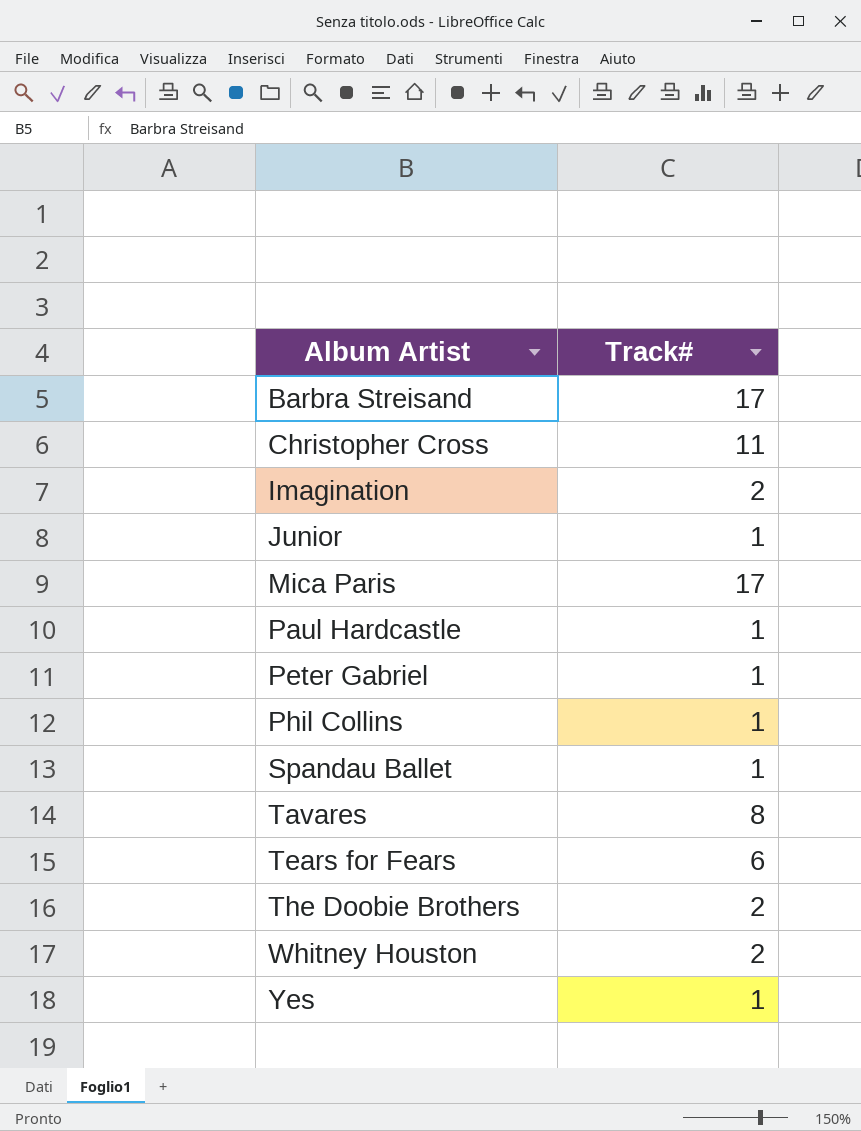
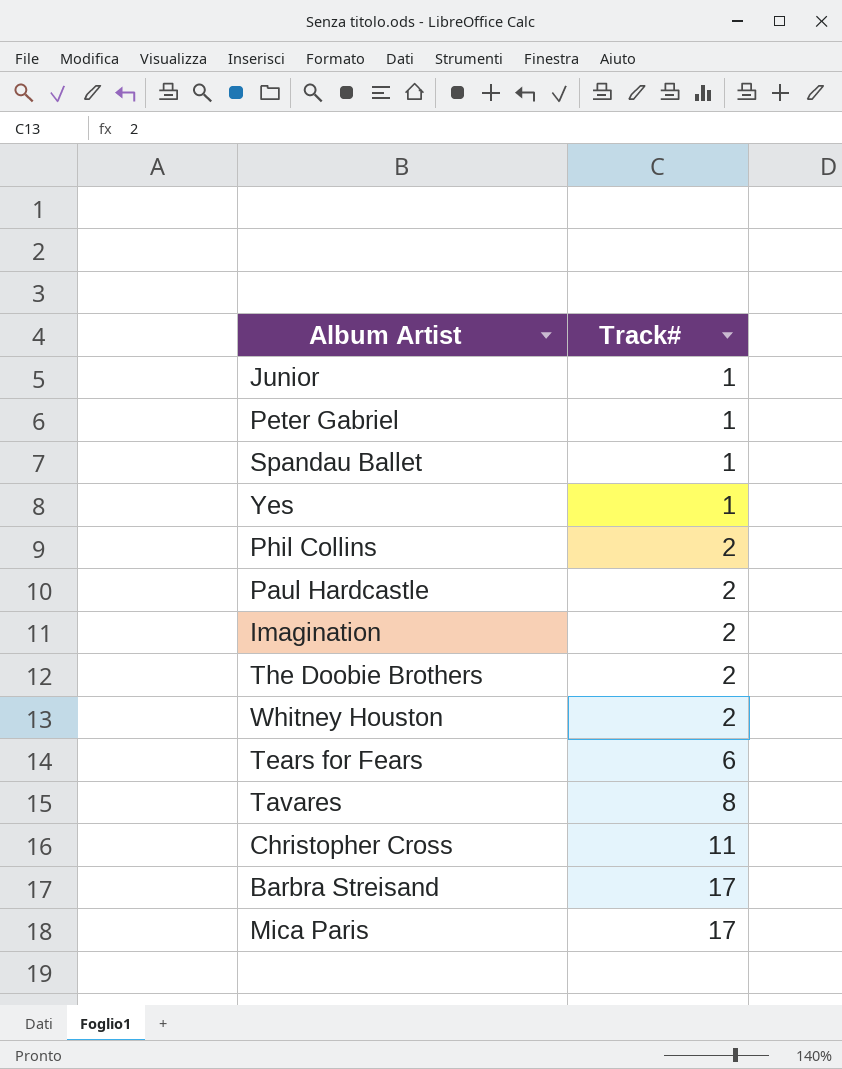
row order: Album Artist ascending -> Track# ascending
Phil Collins | Track#: 1 -> 2
Paul Hardcastle | Track#: 1 -> 2

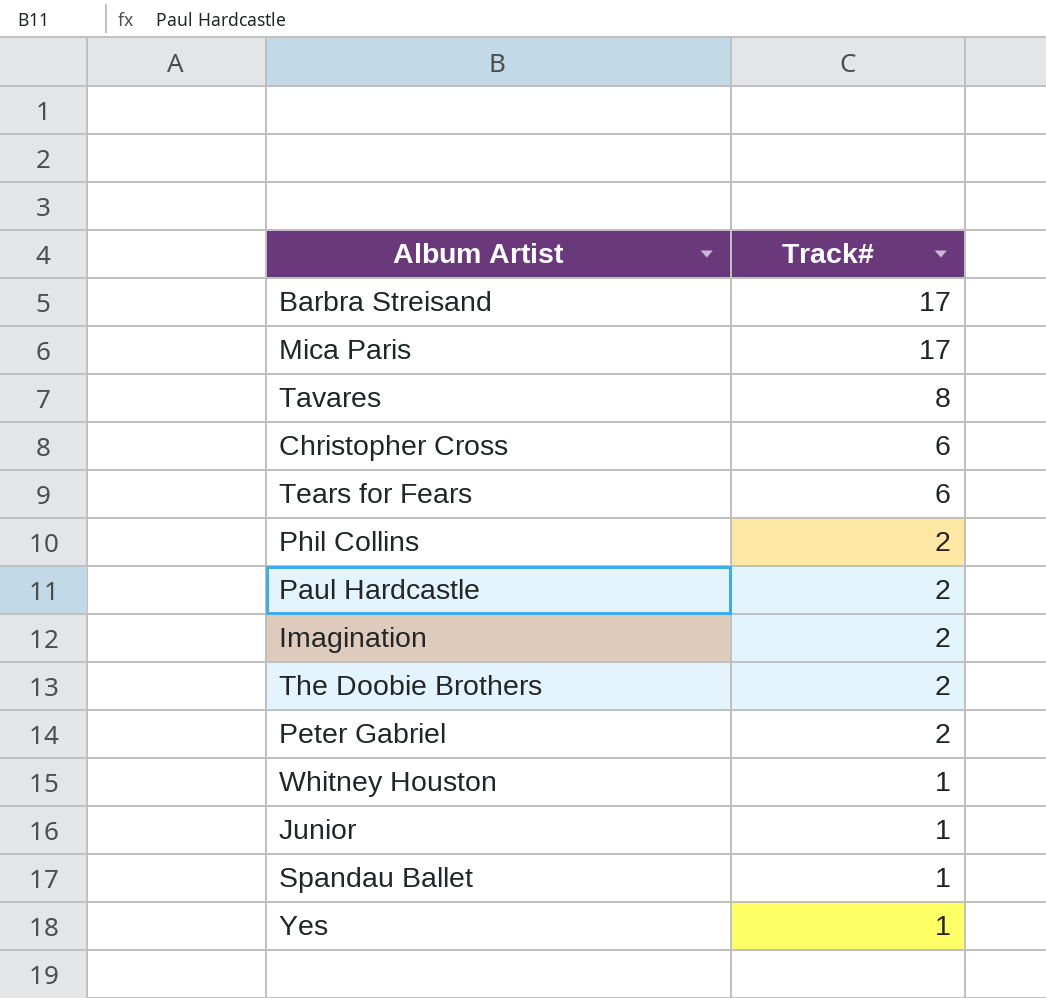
row order: Track# ascending -> Track# descending
Christopher Cross | Track#: 11 -> 6
Peter Gabriel | Track#: 1 -> 2
Whitney Houston | Track#: 2 -> 1

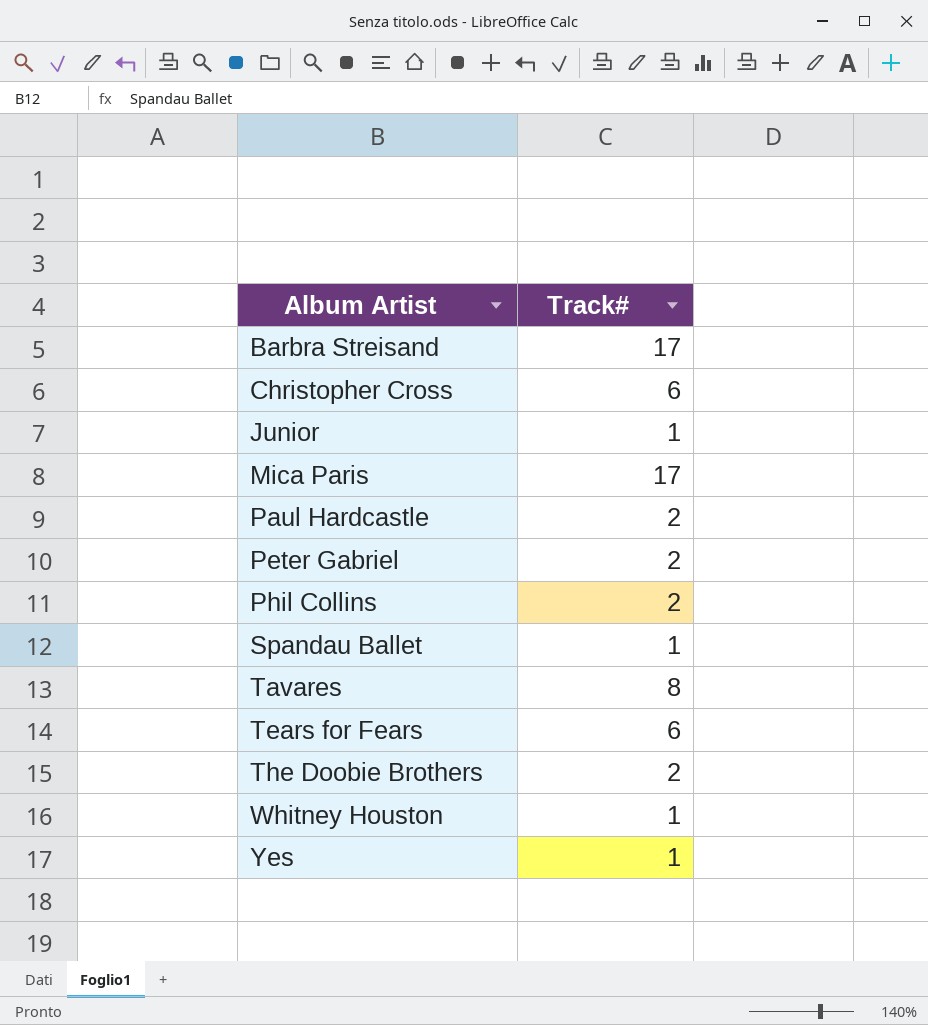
row order: Track# descending -> Album Artist ascending
row Imagination: 2 -> none

